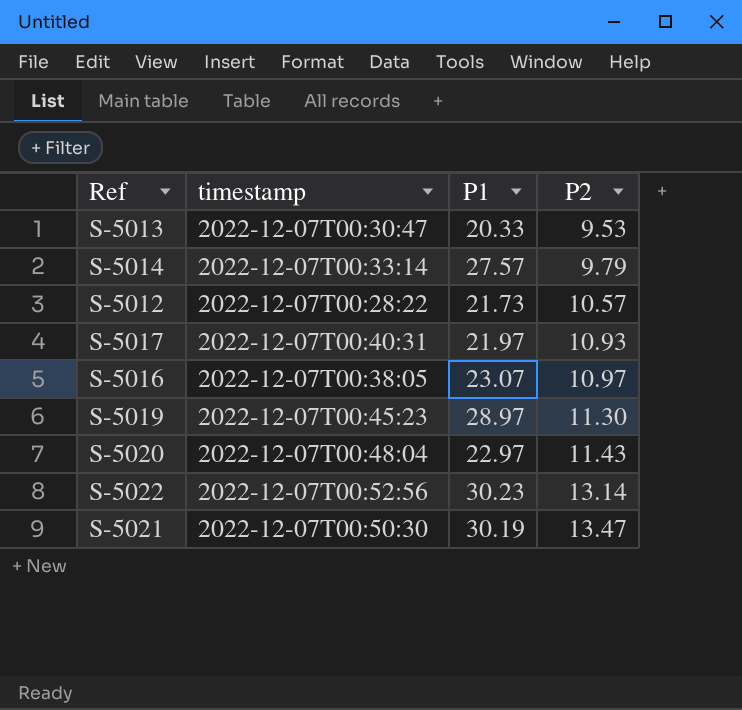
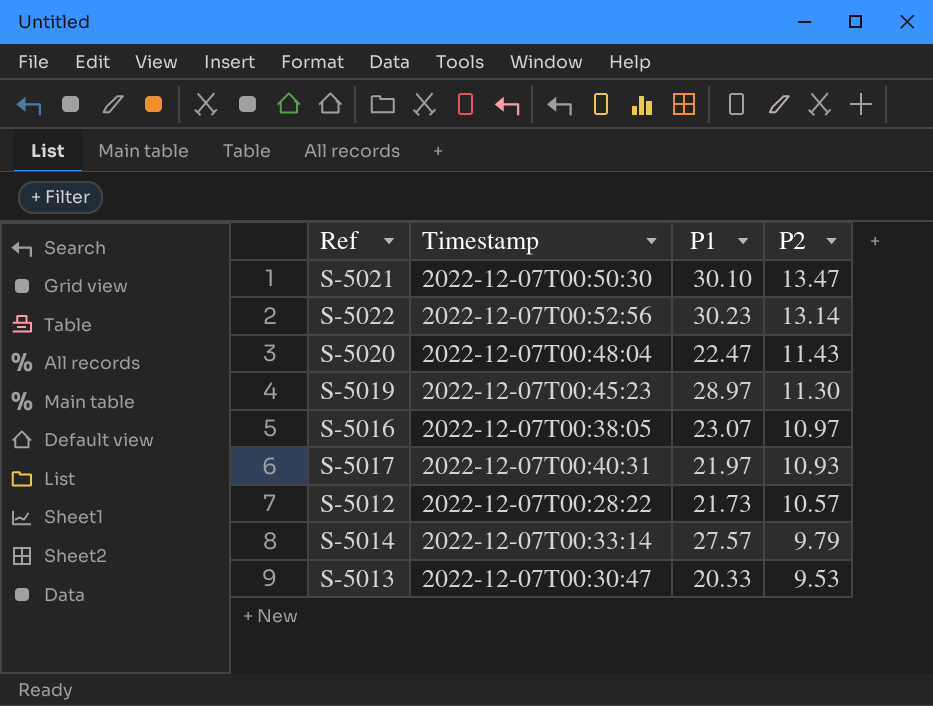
row order: P2 ascending -> P2 descending
column name: timestamp -> Timestamp
S-5021 | P1: 30.19 -> 30.10
S-5020 | P1: 22.97 -> 22.47

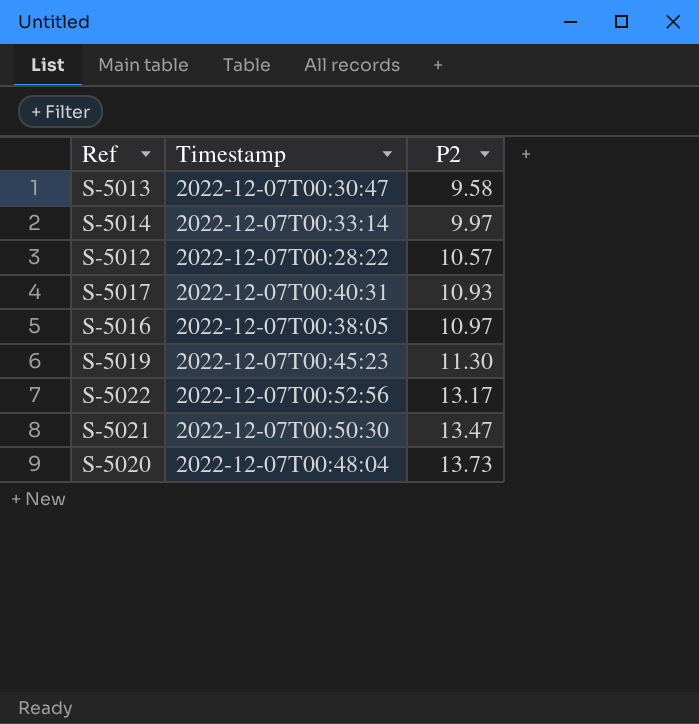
row order: P2 descending -> P2 ascending
column P1 | position: 3 -> none
S-5013 | P2: 9.53 -> 9.58
S-5014 | P2: 9.79 -> 9.97
S-5022 | P2: 13.14 -> 13.17
S-5020 | P2: 11.43 -> 13.73

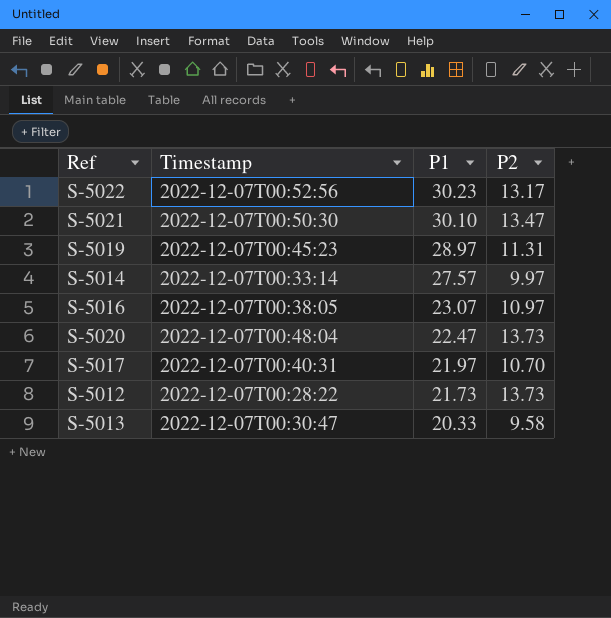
row order: P2 ascending -> P1 descending
column P1 | position: none -> 3
S-5019 | P2: 11.30 -> 11.31
S-5017 | P2: 10.93 -> 10.70
S-5012 | P2: 10.57 -> 13.73

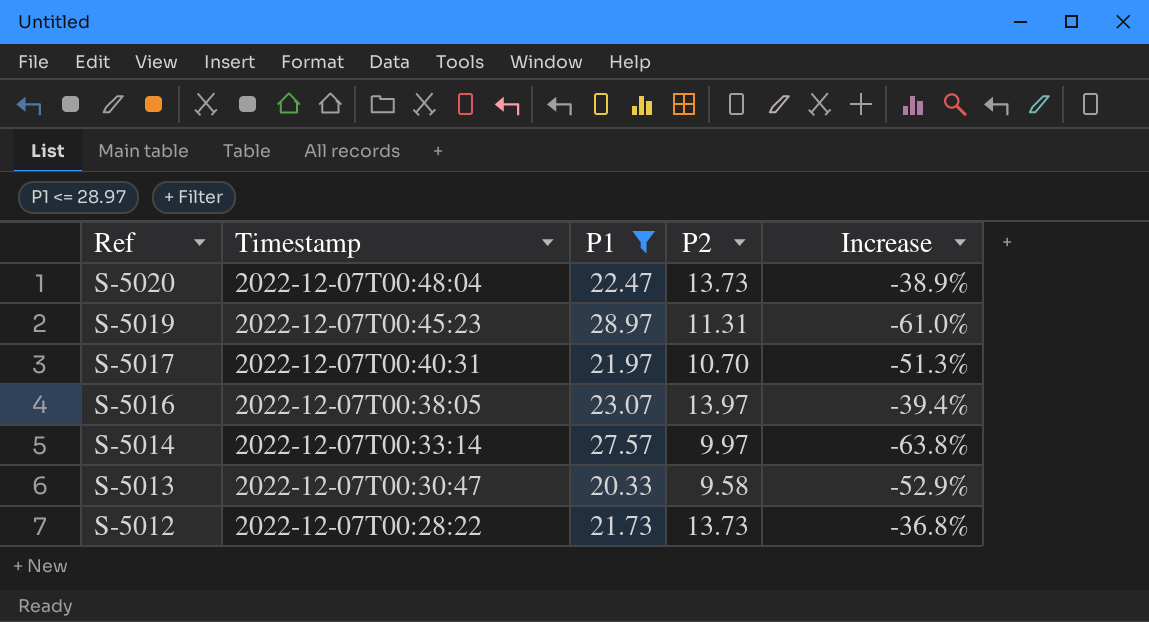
filter: none -> P1 <= 28.97
row order: P1 descending -> Ref descending
column Increase | formula: none -> ([P2] - [P1]) / [P1]
S-5016 | P2: 10.97 -> 13.97

